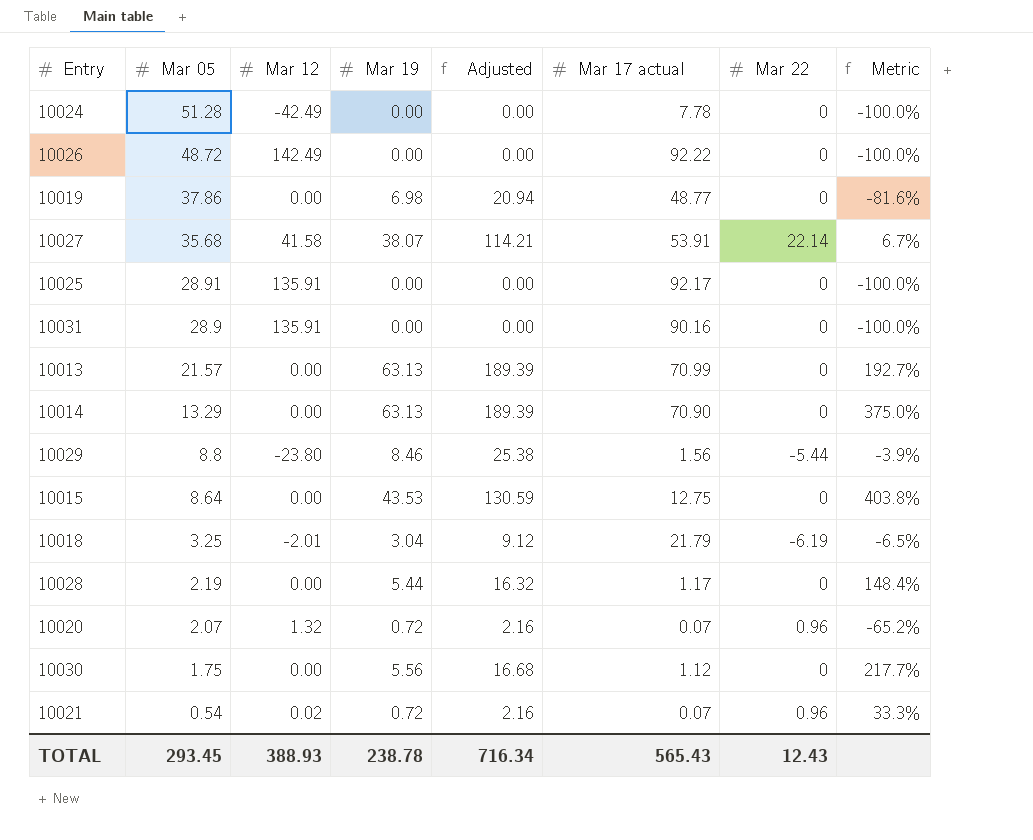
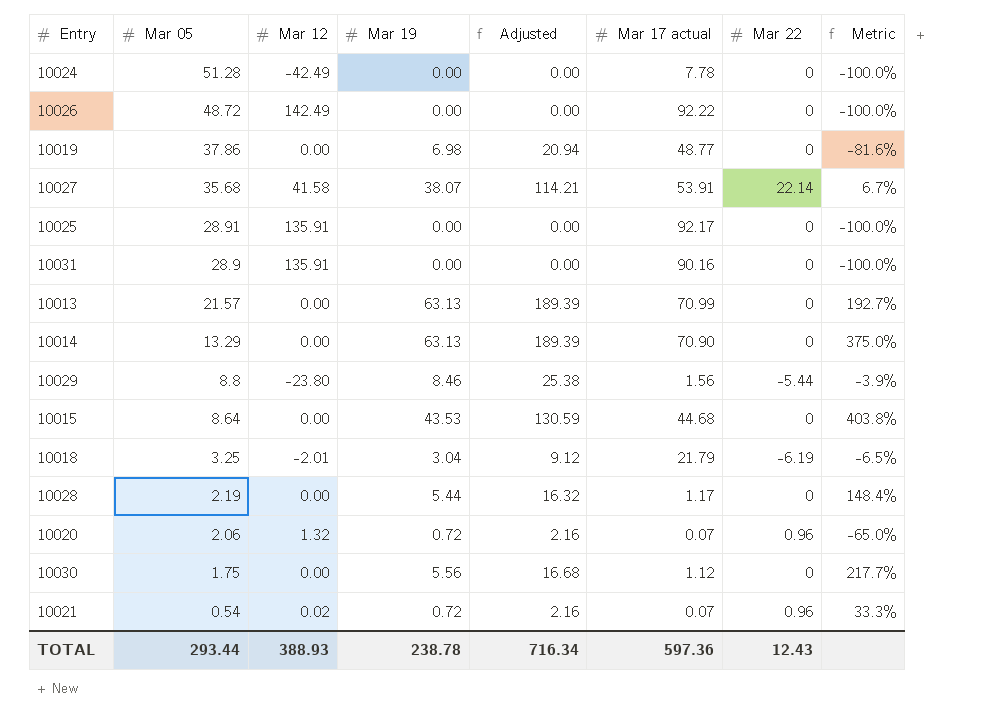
10015 | Mar 17 actual: 12.75 -> 44.68
10020 | Mar 05: 2.07 -> 2.06
10020 | Metric: -65.2% -> -65.0%
TOTAL | Mar 05: 293.45 -> 293.44
TOTAL | Mar 17 actual: 565.43 -> 597.36

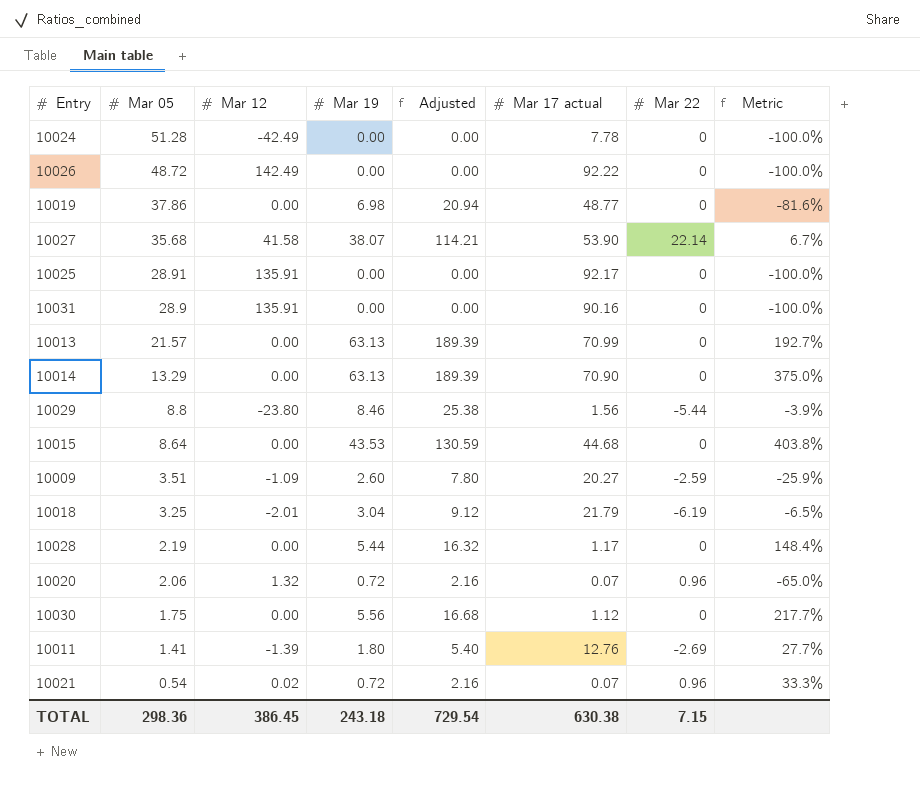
10027 | Mar 17 actual: 53.91 -> 53.90
row 10009: none -> 3.51 | -1.09 | 2.60 | 7.80 | 20.27 | -2.59 | -25.9%
row 10011: none -> 1.41 | -1.39 | 1.80 | 5.40 | 12.76 | -2.69 | 27.7%
TOTAL | Mar 05: 293.44 -> 298.36
TOTAL | Mar 12: 388.93 -> 386.45
TOTAL | Mar 19: 238.78 -> 243.18
TOTAL | Adjusted: 716.34 -> 729.54
TOTAL | Mar 17 actual: 597.36 -> 630.38
TOTAL | Mar 22: 12.43 -> 7.15

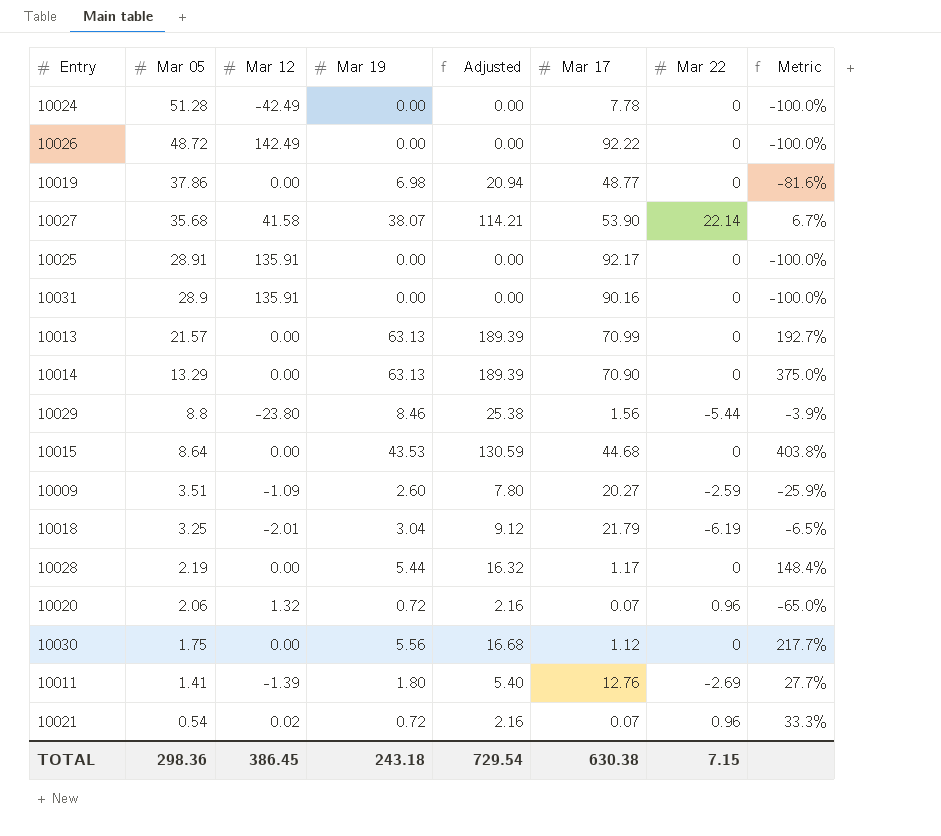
column name: Mar 17 actual -> Mar 17

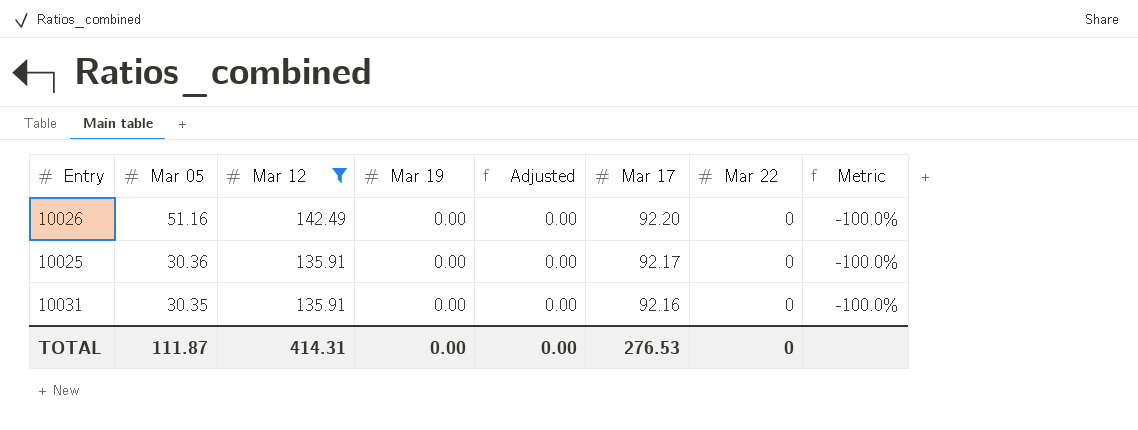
filter: none -> Mar 12 >= 135.91
10026 | Mar 05: 48.72 -> 51.16
10026 | Mar 17: 92.22 -> 92.20
10025 | Mar 05: 28.91 -> 30.36
10031 | Mar 05: 28.9 -> 30.35
10031 | Mar 17: 90.16 -> 92.16
TOTAL | Mar 05: 298.36 -> 111.87
TOTAL | Mar 12: 386.45 -> 414.31
TOTAL | Mar 19: 243.18 -> 0.00
TOTAL | Adjusted: 729.54 -> 0.00
TOTAL | Mar 17: 630.38 -> 276.53
TOTAL | Mar 22: 7.15 -> 0

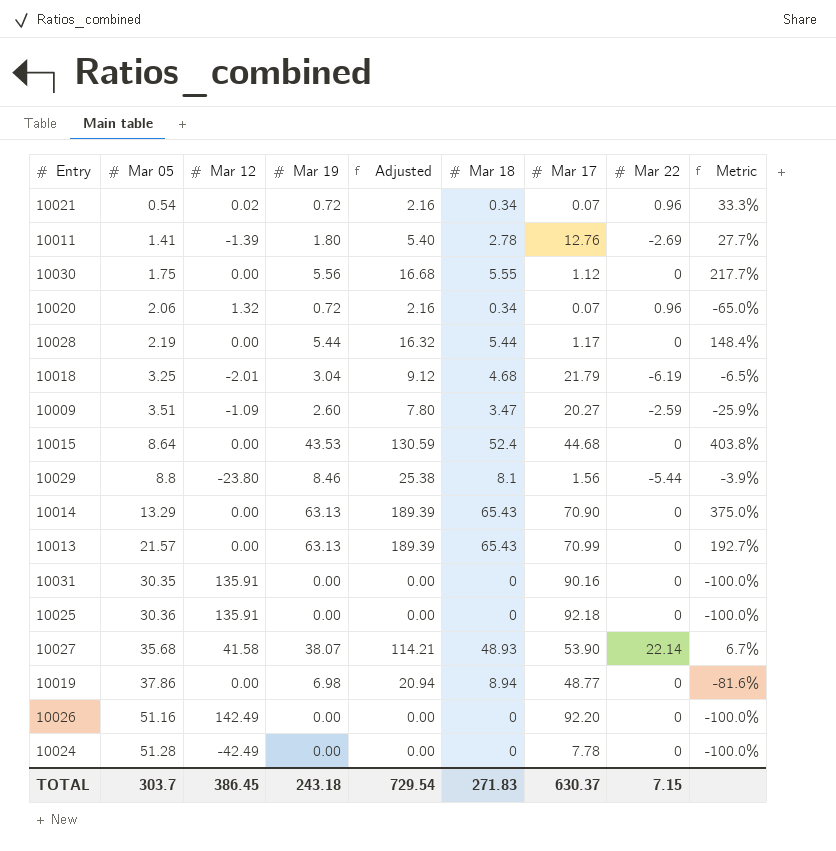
filter: Mar 12 >= 135.91 -> none
row order: Mar 05 descending -> Mar 05 ascending
column Mar 18 | position: none -> 6
10031 | Mar 17: 92.16 -> 90.16
10025 | Mar 17: 92.17 -> 92.18
TOTAL | Mar 05: 111.87 -> 303.7
TOTAL | Mar 12: 414.31 -> 386.45
TOTAL | Mar 19: 0.00 -> 243.18
TOTAL | Adjusted: 0.00 -> 729.54
TOTAL | Mar 17: 276.53 -> 630.37
TOTAL | Mar 22: 0 -> 7.15

